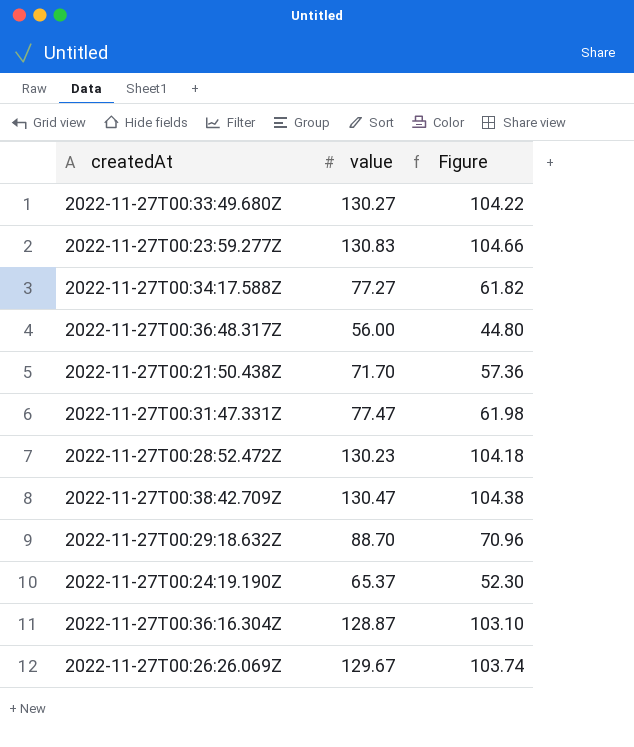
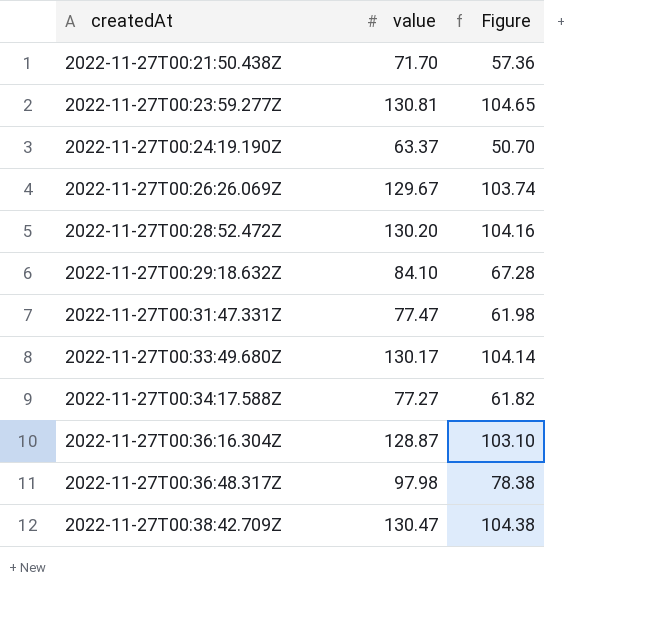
row order: none -> createdAt ascending
2022-11-27T00:23:59.277Z | value: 130.83 -> 130.81
2022-11-27T00:23:59.277Z | Figure: 104.66 -> 104.65
2022-11-27T00:24:19.190Z | value: 65.37 -> 63.37
2022-11-27T00:24:19.190Z | Figure: 52.30 -> 50.70
2022-11-27T00:28:52.472Z | value: 130.23 -> 130.20
2022-11-27T00:28:52.472Z | Figure: 104.18 -> 104.16
2022-11-27T00:29:18.632Z | value: 88.70 -> 84.10
2022-11-27T00:29:18.632Z | Figure: 70.96 -> 67.28
2022-11-27T00:33:49.680Z | value: 130.27 -> 130.17
2022-11-27T00:33:49.680Z | Figure: 104.22 -> 104.14
2022-11-27T00:36:48.317Z | value: 56.00 -> 97.98
2022-11-27T00:36:48.317Z | Figure: 44.80 -> 78.38

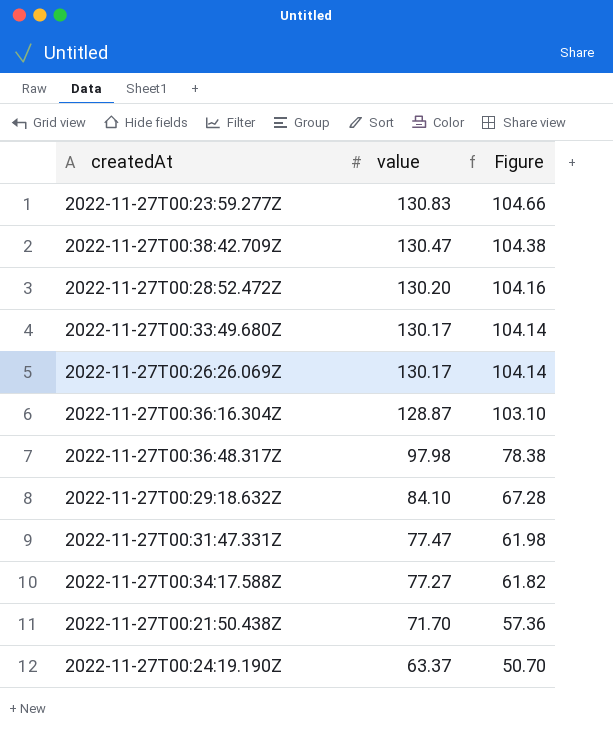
row order: createdAt ascending -> value descending
2022-11-27T00:23:59.277Z | value: 130.81 -> 130.83
2022-11-27T00:23:59.277Z | Figure: 104.65 -> 104.66
2022-11-27T00:26:26.069Z | value: 129.67 -> 130.17
2022-11-27T00:26:26.069Z | Figure: 103.74 -> 104.14

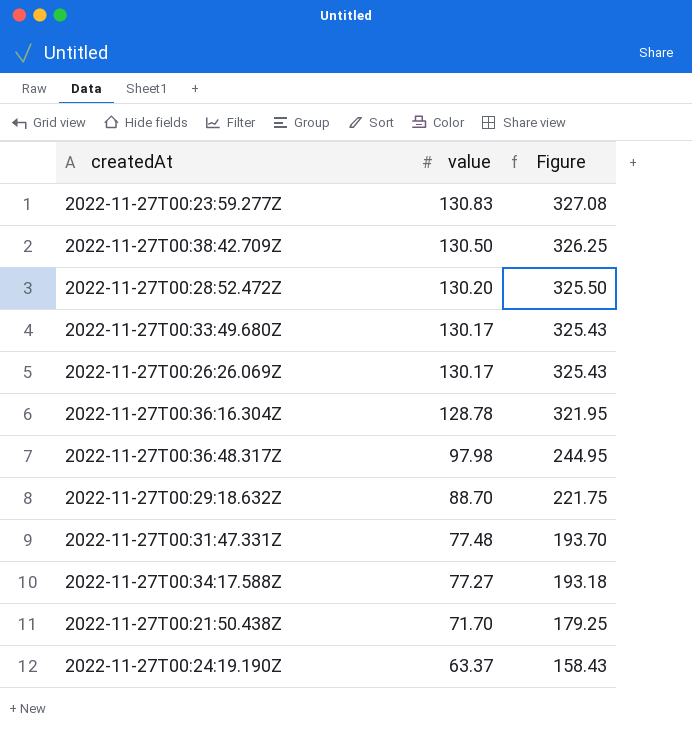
column Figure | formula: [value] * 0.8 -> [value] * 2.5
2022-11-27T00:38:42.709Z | value: 130.47 -> 130.50
2022-11-27T00:36:16.304Z | value: 128.87 -> 128.78
2022-11-27T00:29:18.632Z | value: 84.10 -> 88.70
2022-11-27T00:31:47.331Z | value: 77.47 -> 77.48

